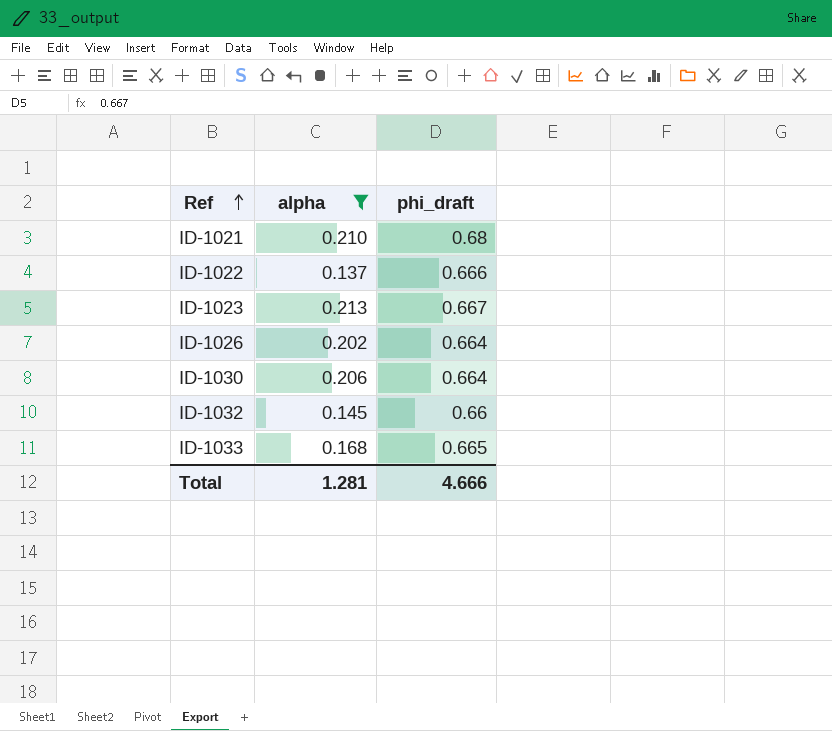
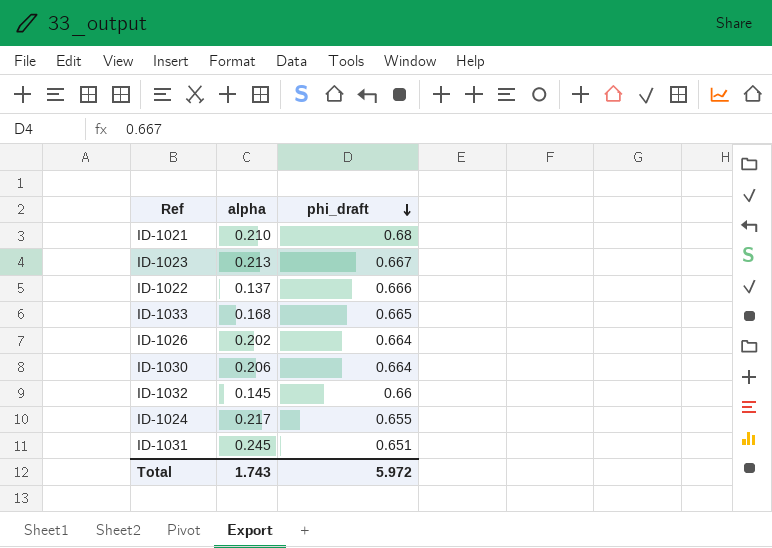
filter: alpha <= 0.213 -> none
row order: Ref ascending -> phi_draft descending
Total | alpha: 1.281 -> 1.743
Total | phi_draft: 4.666 -> 5.972

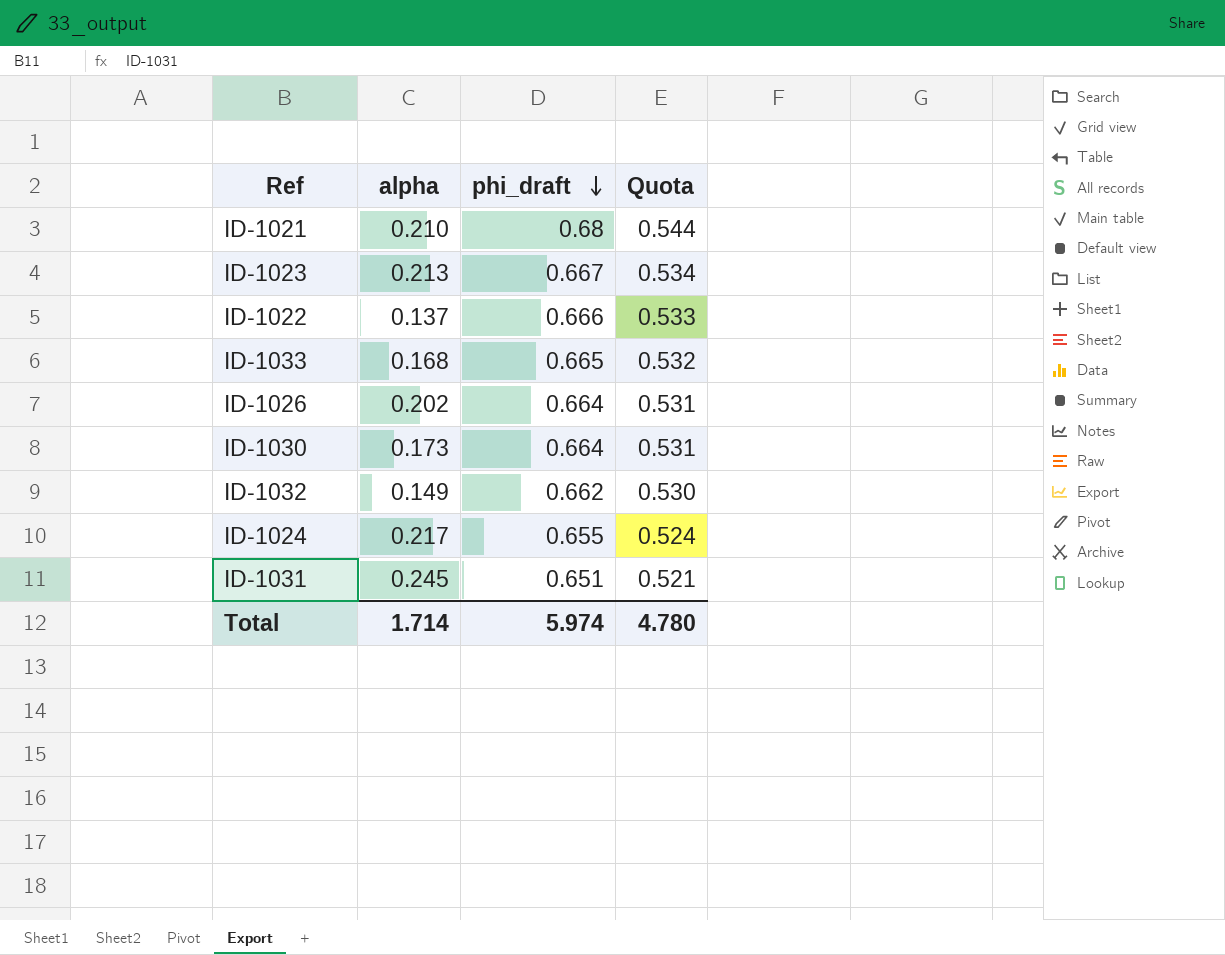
column Quota | formula: none -> [phi_draft] * 0.8
ID-1030 | alpha: 0.206 -> 0.173
ID-1032 | alpha: 0.145 -> 0.149
ID-1032 | phi_draft: 0.66 -> 0.662
Total | alpha: 1.743 -> 1.714
Total | phi_draft: 5.972 -> 5.974

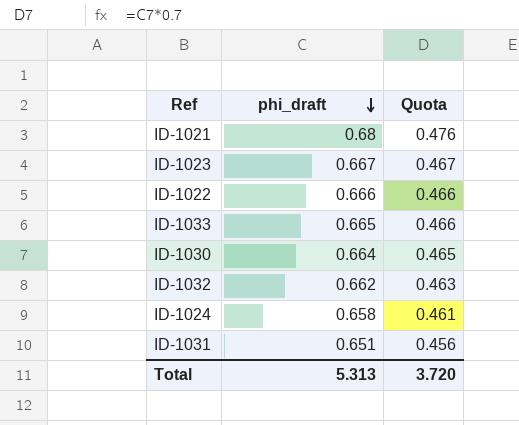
column alpha | position: 2 -> none
column Quota | formula: [phi_draft] * 0.8 -> [phi_draft] * 0.7
row ID-1026: 0.202 | 0.664 | 0.531 -> none
ID-1024 | phi_draft: 0.655 -> 0.658
Total | phi_draft: 5.974 -> 5.313
Total | Quota: 4.780 -> 3.720

